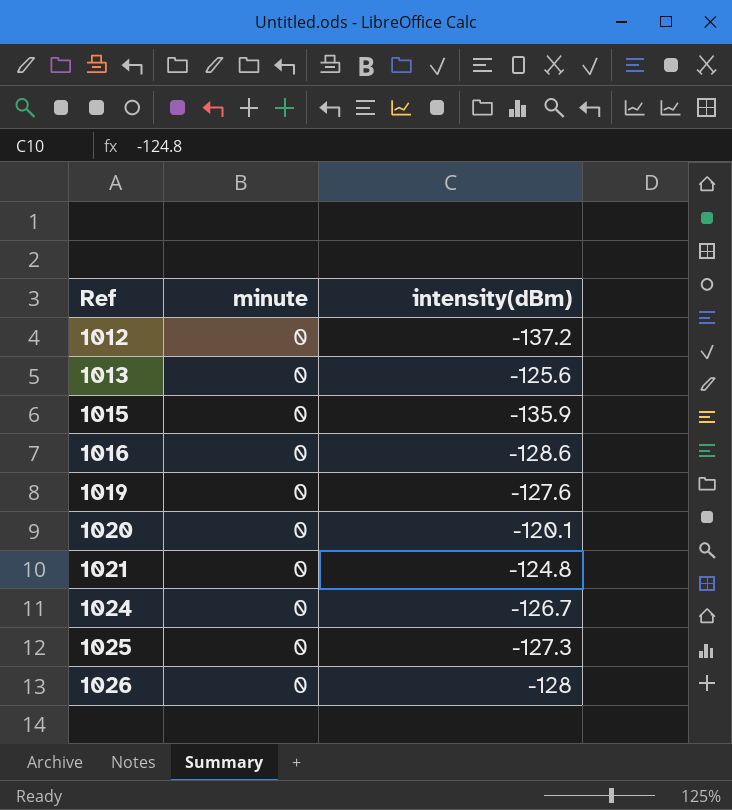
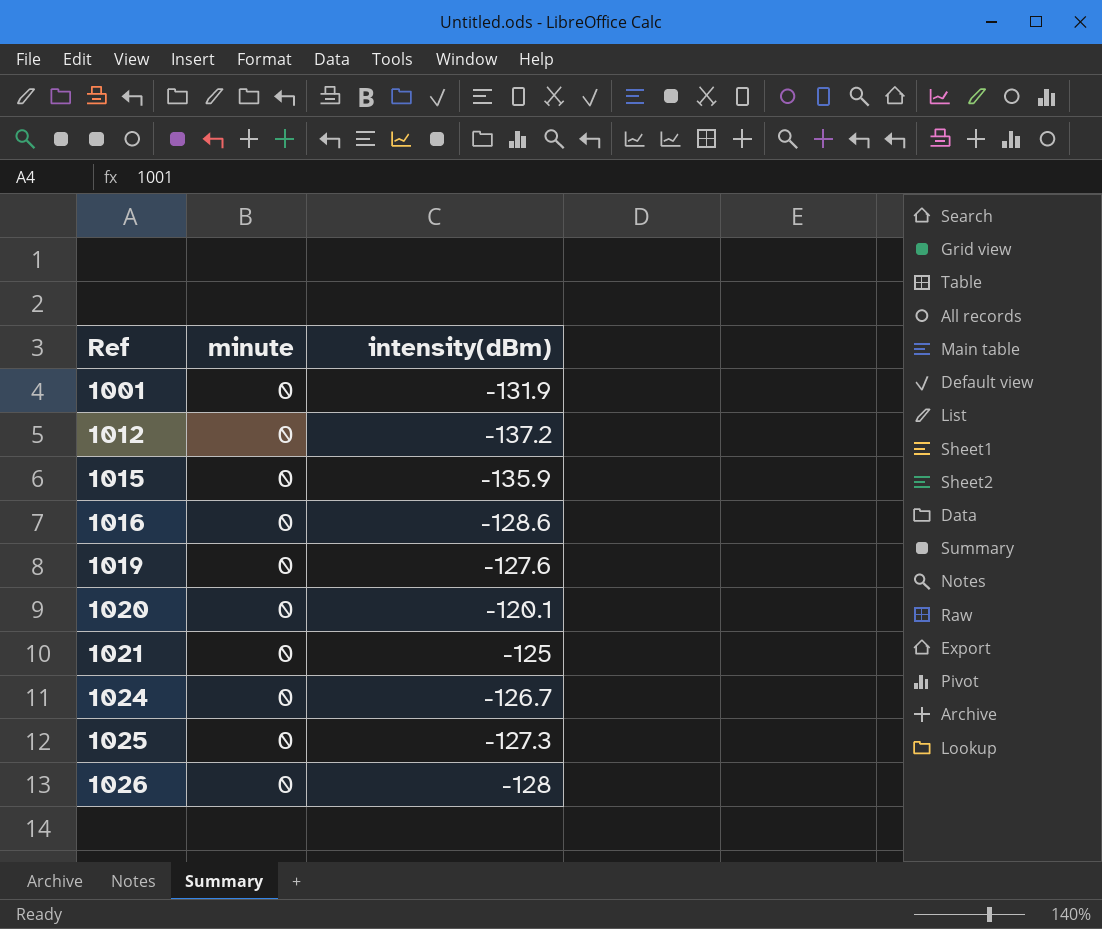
row 1013: 0 | -125.6 -> none
row 1001: none -> 0 | -131.9
1021 | intensity(dBm): -124.8 -> -125

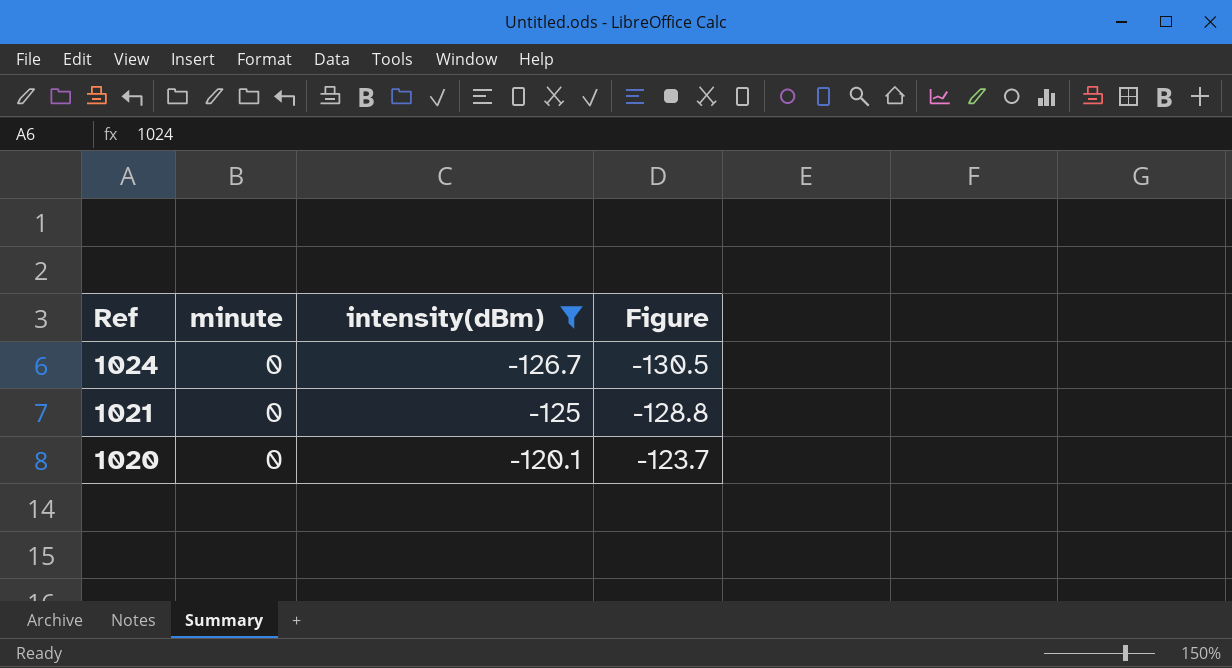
filter: none -> intensity(dBm) >= -126.7
row order: Ref ascending -> Ref descending
column Figure | formula: none -> [intensity(dBm)] * 1.03

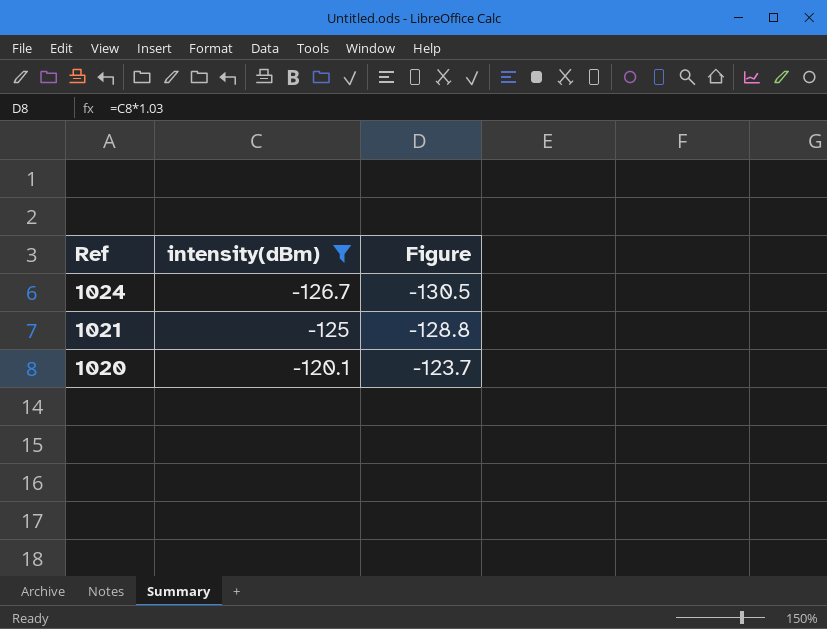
column minute | position: 2 -> none

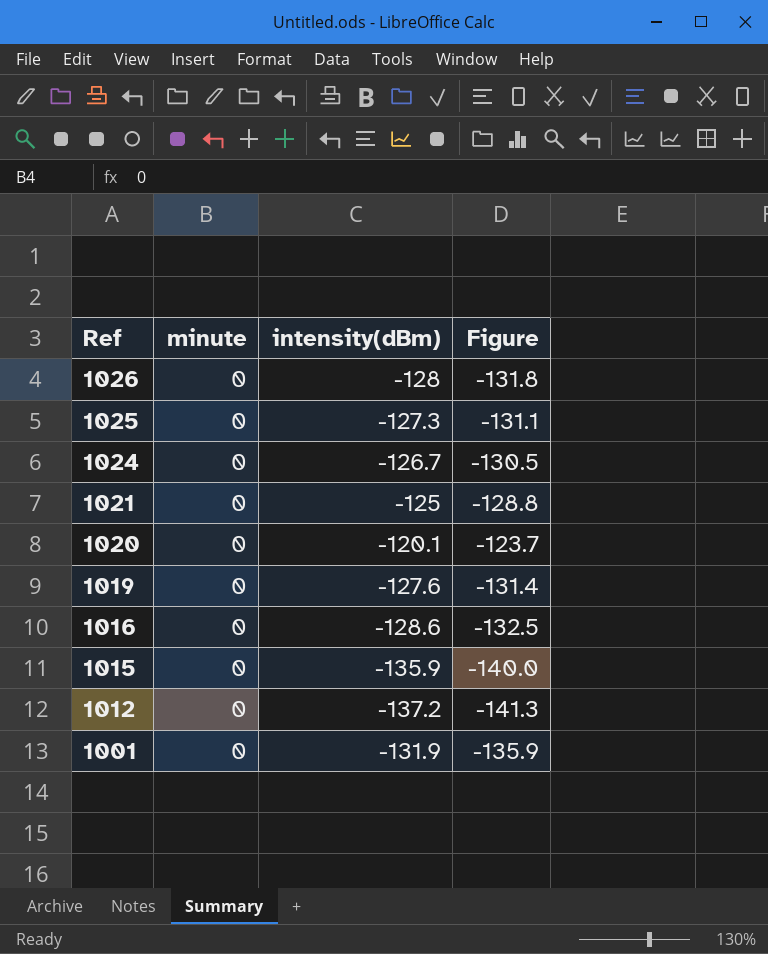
filter: intensity(dBm) >= -126.7 -> none
column minute | position: none -> 2

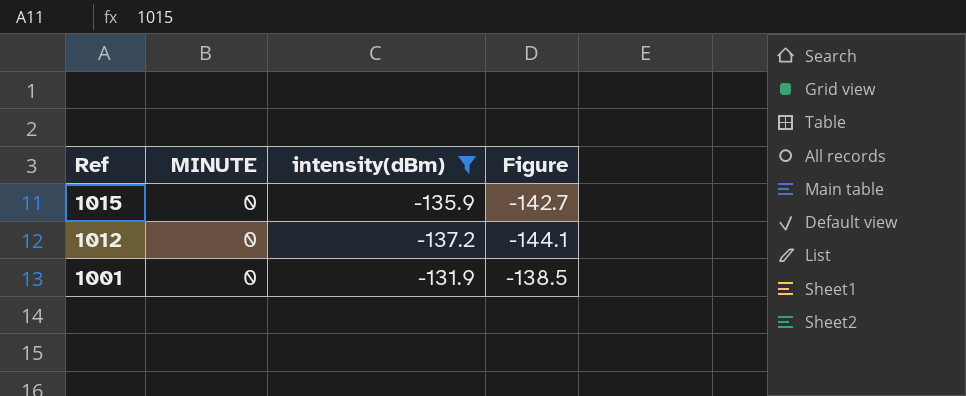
filter: none -> intensity(dBm) <= -131.9
column name: minute -> MINUTE
column Figure | formula: [intensity(dBm)] * 1.03 -> [intensity(dBm)] * 1.05

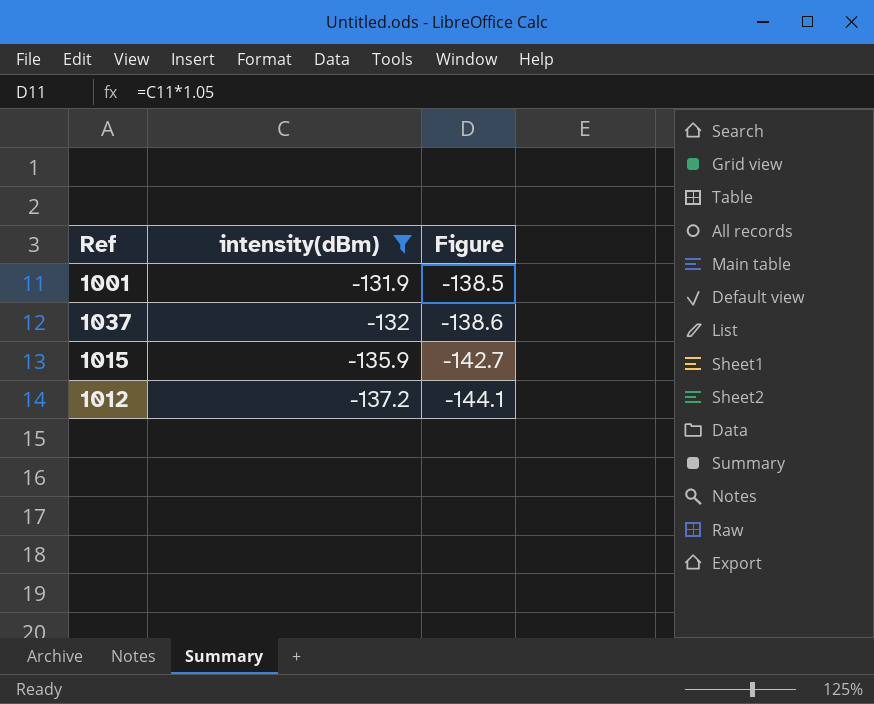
row order: Ref descending -> intensity(dBm) descending
column MINUTE | position: 2 -> none
row 1037: none -> -132 | -138.6

